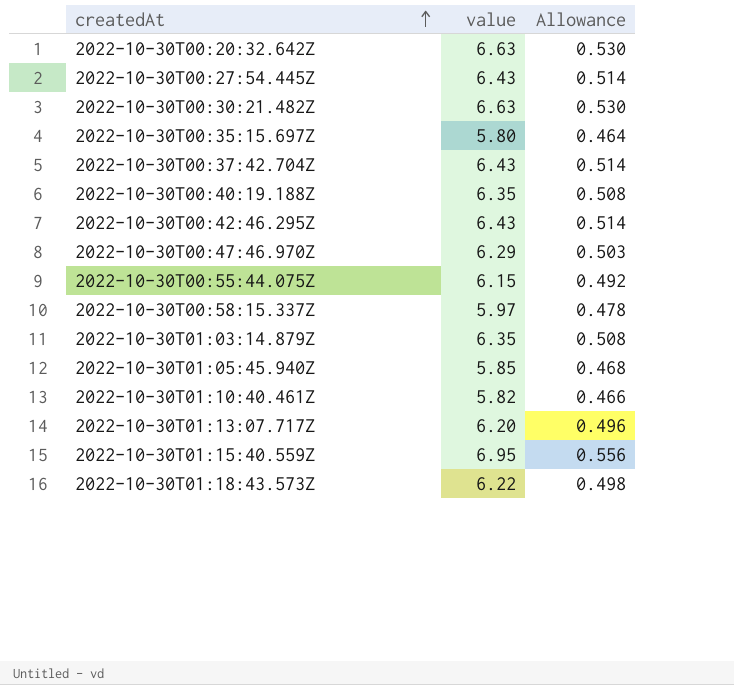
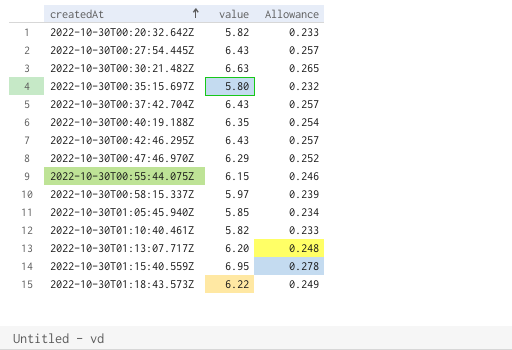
column Allowance | formula: [value] * 0.08 -> [value] * 0.04
row 2022-10-30T01:03:14.879Z: 6.35 | 0.508 -> none
2022-10-30T00:20:32.642Z | value: 6.63 -> 5.82

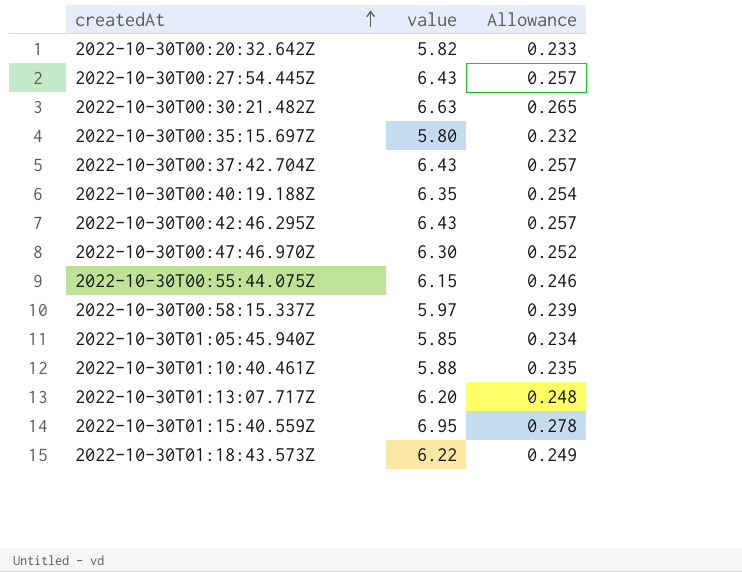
2022-10-30T00:47:46.970Z | value: 6.29 -> 6.30
2022-10-30T01:10:40.461Z | value: 5.82 -> 5.88
2022-10-30T01:10:40.461Z | Allowance: 0.233 -> 0.235

